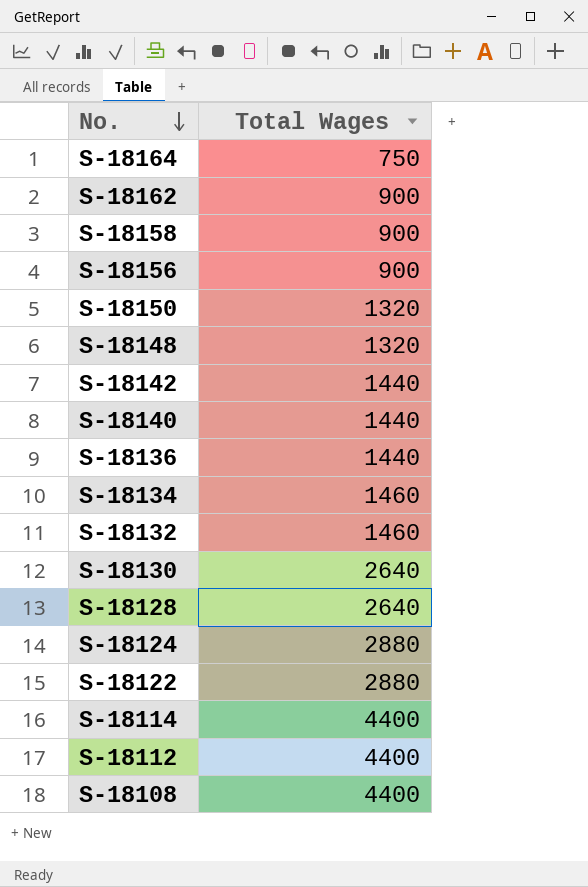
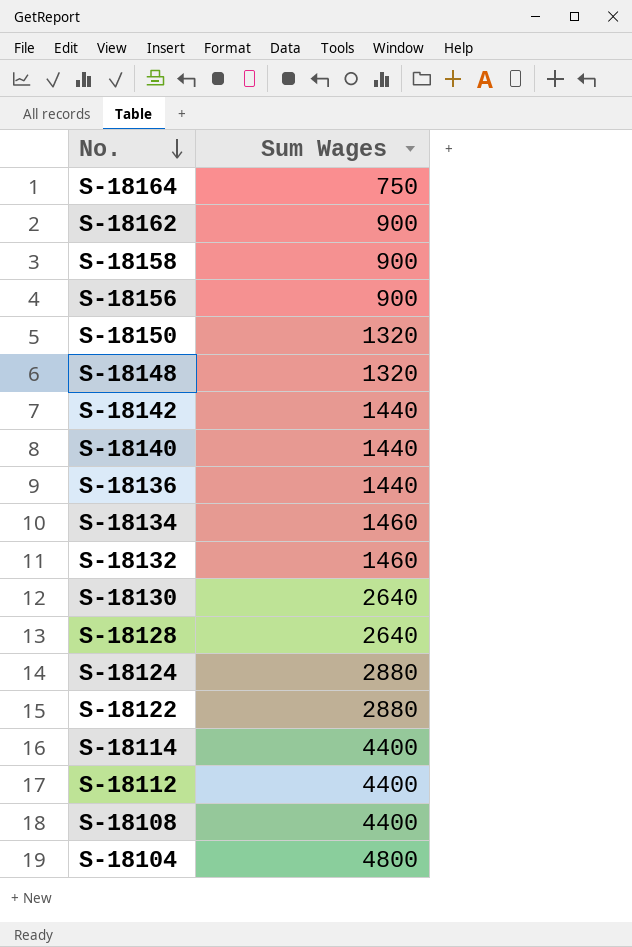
column name: Total Wages -> Sum Wages
row S-18104: none -> 4800

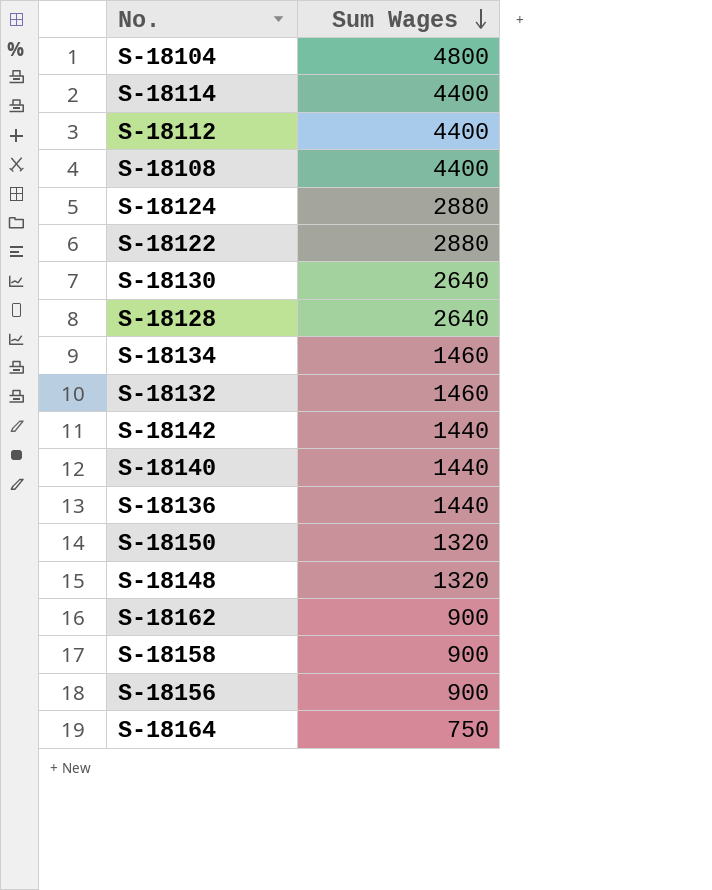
row order: No. descending -> Sum Wages descending

